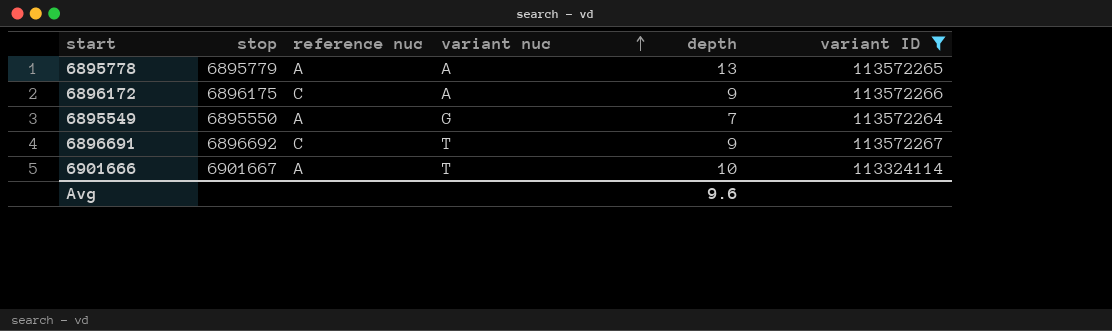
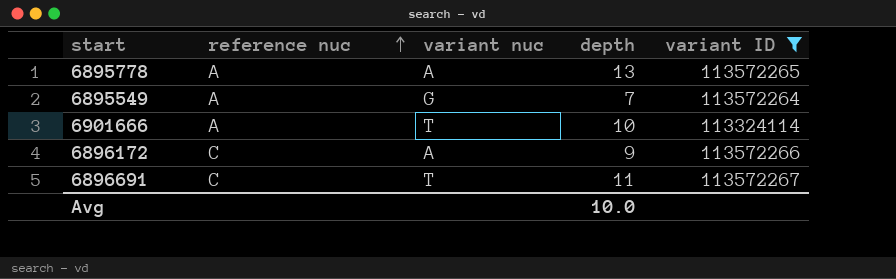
row order: variant nuc ascending -> reference nuc ascending
column stop | position: 2 -> none
6896691 | depth: 9 -> 11
Avg | depth: 9.6 -> 10.0

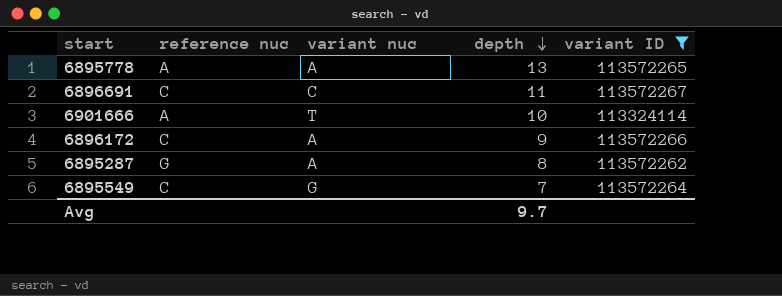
row order: reference nuc ascending -> depth descending
6896691 | variant nuc: T -> C
row 6895287: none -> G | A | 8 | 113572262
6895549 | reference nuc: A -> C
Avg | depth: 10.0 -> 9.7

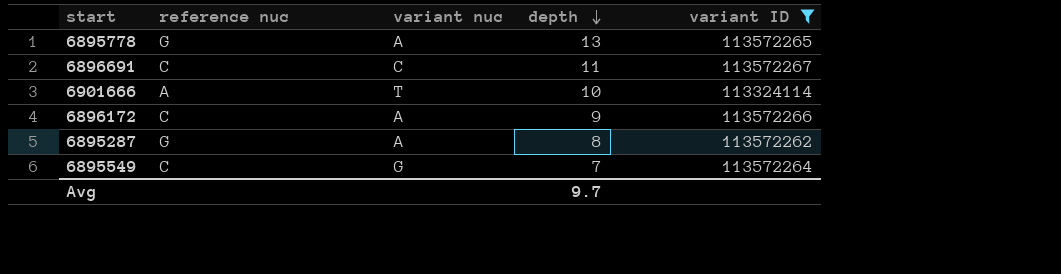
6895778 | reference nuc: A -> G

